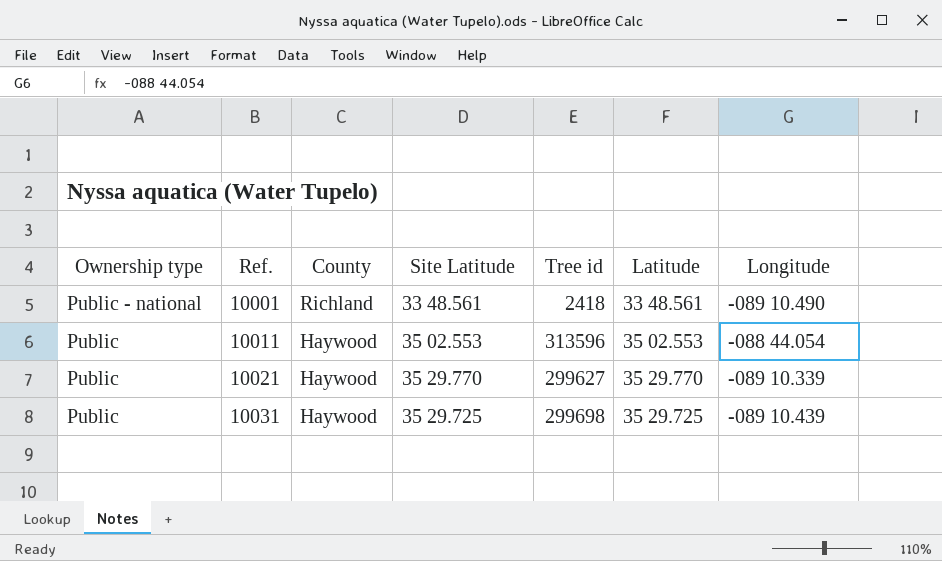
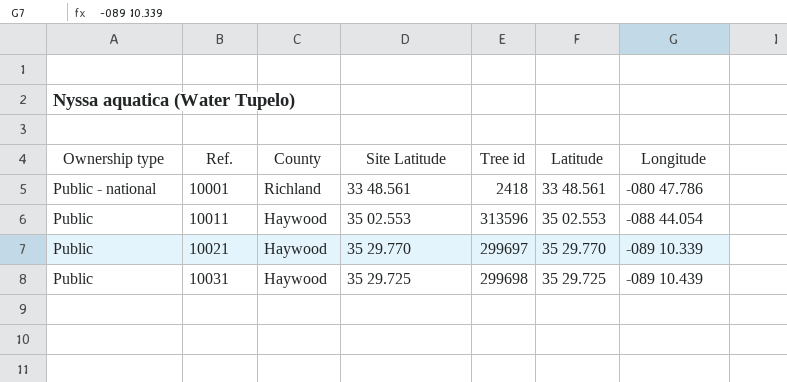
10001 | Longitude: -089 10.490 -> -080 47.786
10021 | Tree id: 299627 -> 299697

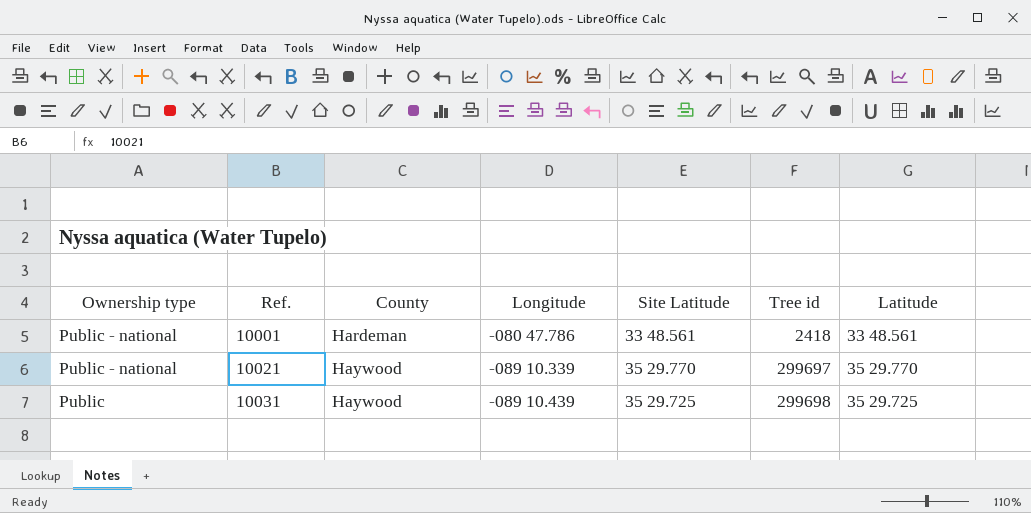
column Longitude | position: 7 -> 4
row 10011: Public | Haywood | 35 02.553 | 313596 | 35 02.553 | -088 44.054 -> none
10001 | County: Richland -> Hardeman
10021 | Ownership type: Public -> Public - national

